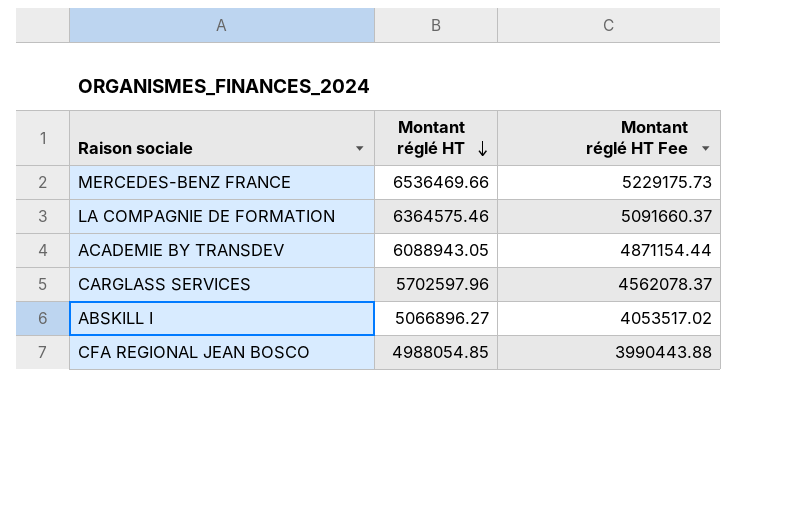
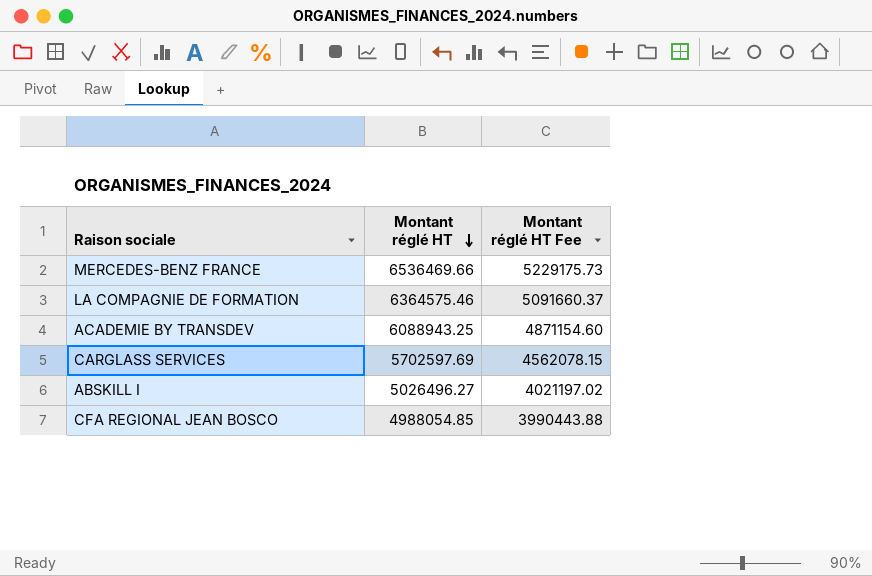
ACADEMIE BY TRANSDEV | Montant réglé HT: 6088943.05 -> 6088943.25
ACADEMIE BY TRANSDEV | Montant réglé HT Fee: 4871154.44 -> 4871154.60
CARGLASS SERVICES | Montant réglé HT: 5702597.96 -> 5702597.69
CARGLASS SERVICES | Montant réglé HT Fee: 4562078.37 -> 4562078.15
ABSKILL I | Montant réglé HT: 5066896.27 -> 5026496.27
ABSKILL I | Montant réglé HT Fee: 4053517.02 -> 4021197.02

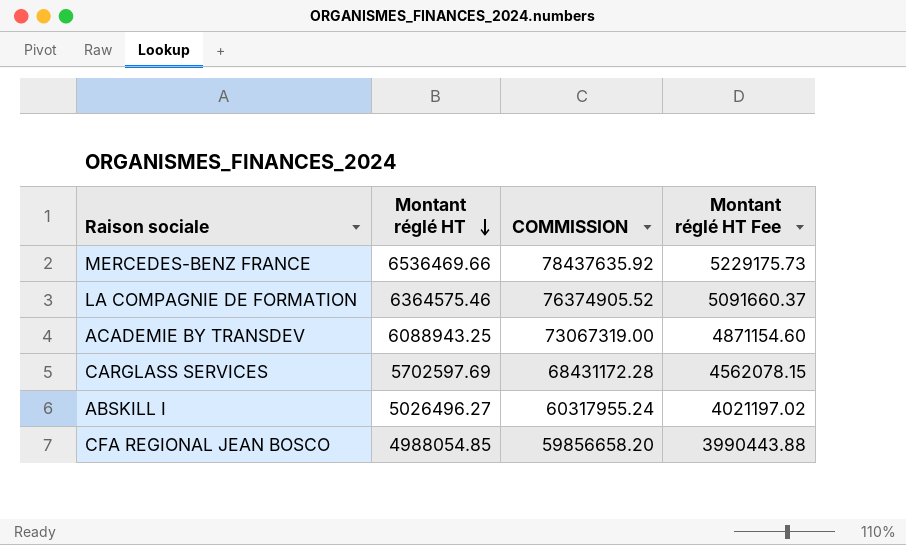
column COMMISSION | formula: none -> [Montant réglé HT] * 12

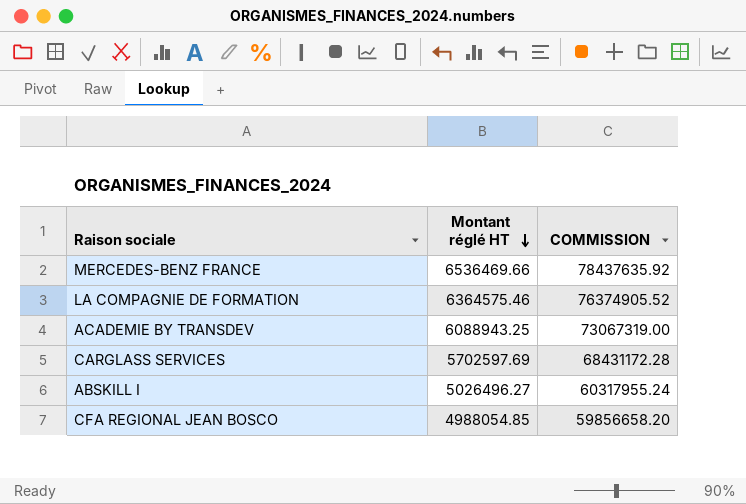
column Montant réglé HT Fee | formula: [Montant réglé HT] * 0.8 -> none

